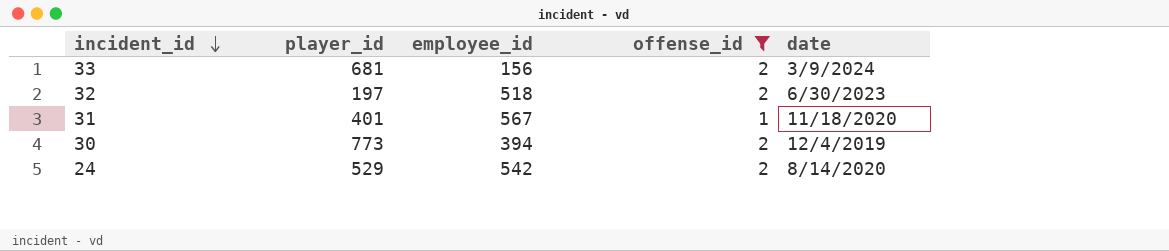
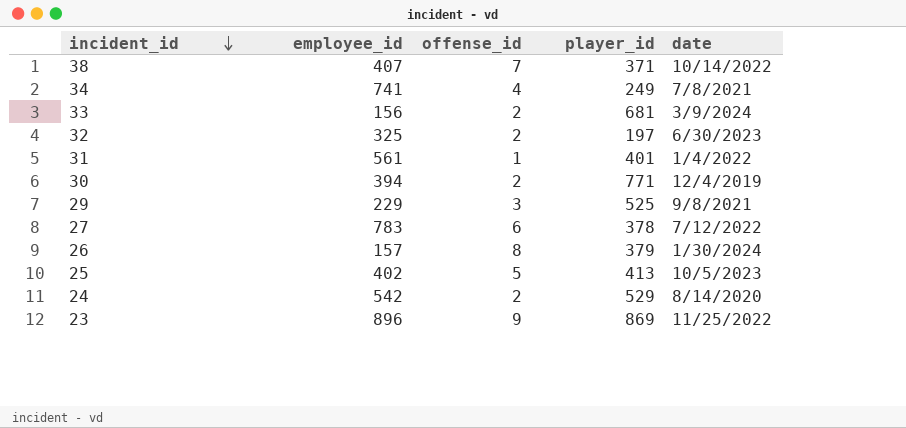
filter: offense_id <= 2 -> none
column player_id | position: 2 -> 4
32 | employee_id: 518 -> 325
31 | employee_id: 567 -> 561
31 | date: 11/18/2020 -> 1/4/2022
30 | player_id: 773 -> 771

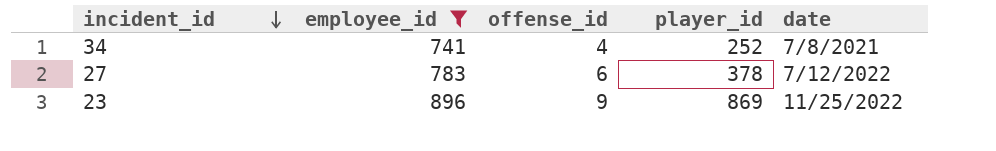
filter: none -> employee_id >= 741
34 | player_id: 249 -> 252

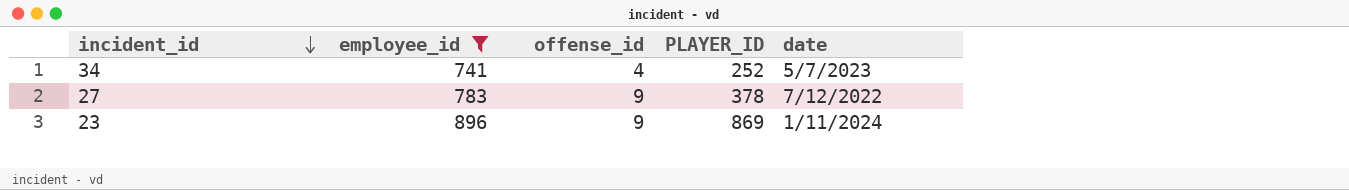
column name: player_id -> PLAYER_ID
34 | date: 7/8/2021 -> 5/7/2023
27 | offense_id: 6 -> 9
23 | date: 11/25/2022 -> 1/11/2024

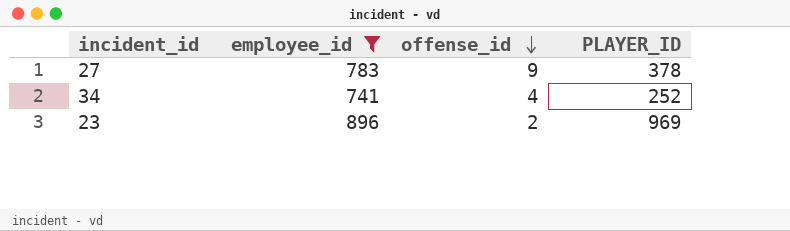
row order: incident_id descending -> offense_id descending
column date | position: 5 -> none
23 | offense_id: 9 -> 2
23 | PLAYER_ID: 869 -> 969

